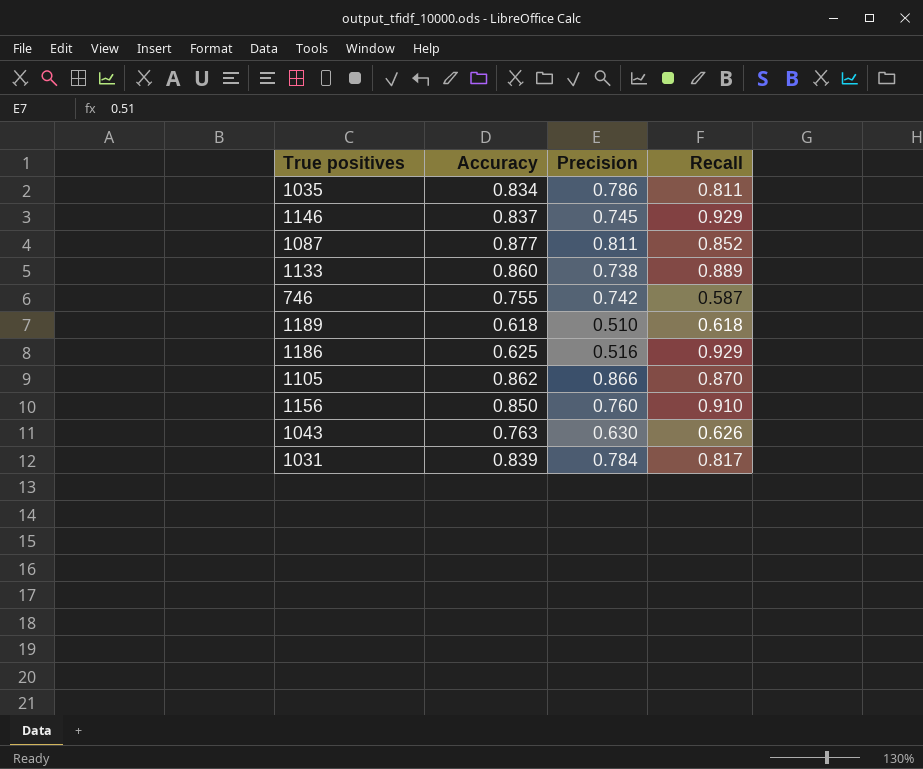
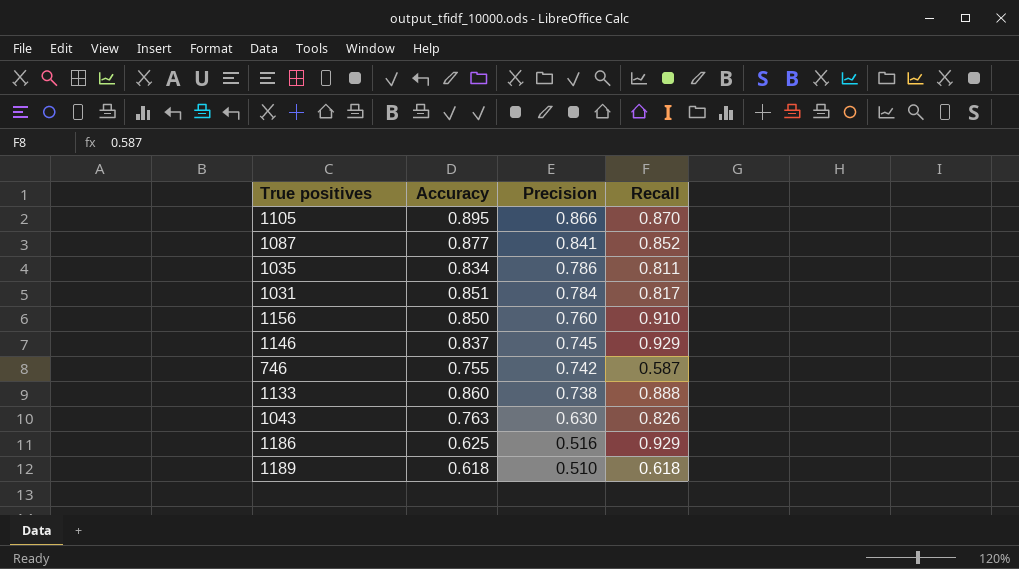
row order: none -> Precision descending
1105 | Accuracy: 0.862 -> 0.895
1087 | Precision: 0.811 -> 0.841
1031 | Accuracy: 0.839 -> 0.851
1133 | Recall: 0.889 -> 0.888
1043 | Recall: 0.626 -> 0.826

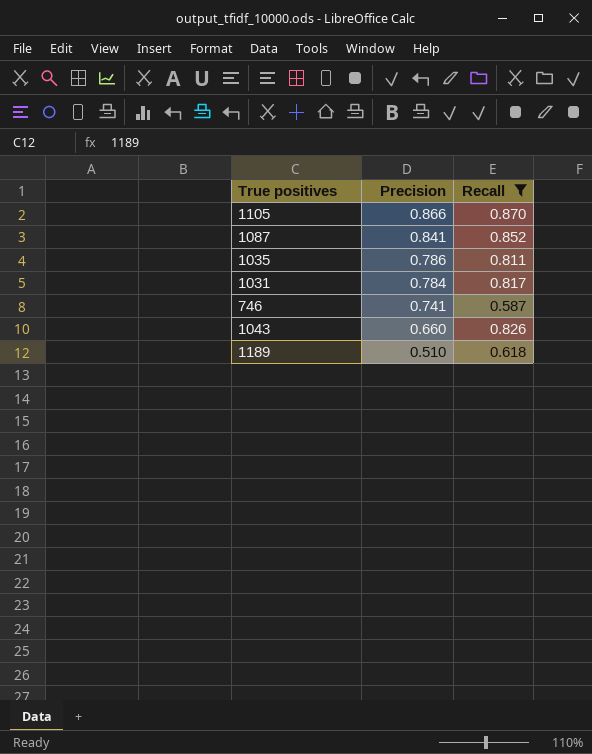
filter: none -> Recall <= 0.870
column Accuracy | position: 2 -> none
746 | Precision: 0.742 -> 0.741
1043 | Precision: 0.630 -> 0.660

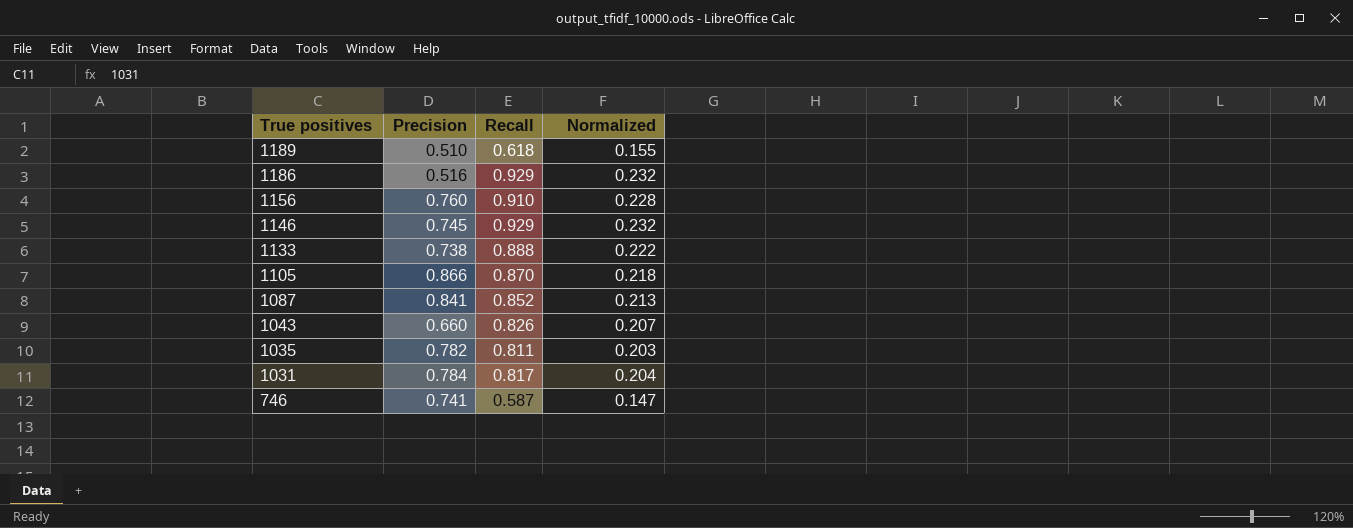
filter: Recall <= 0.870 -> none
row order: Precision descending -> True positives descending
column Normalized | formula: none -> [Recall] * 0.25
1035 | Precision: 0.786 -> 0.782

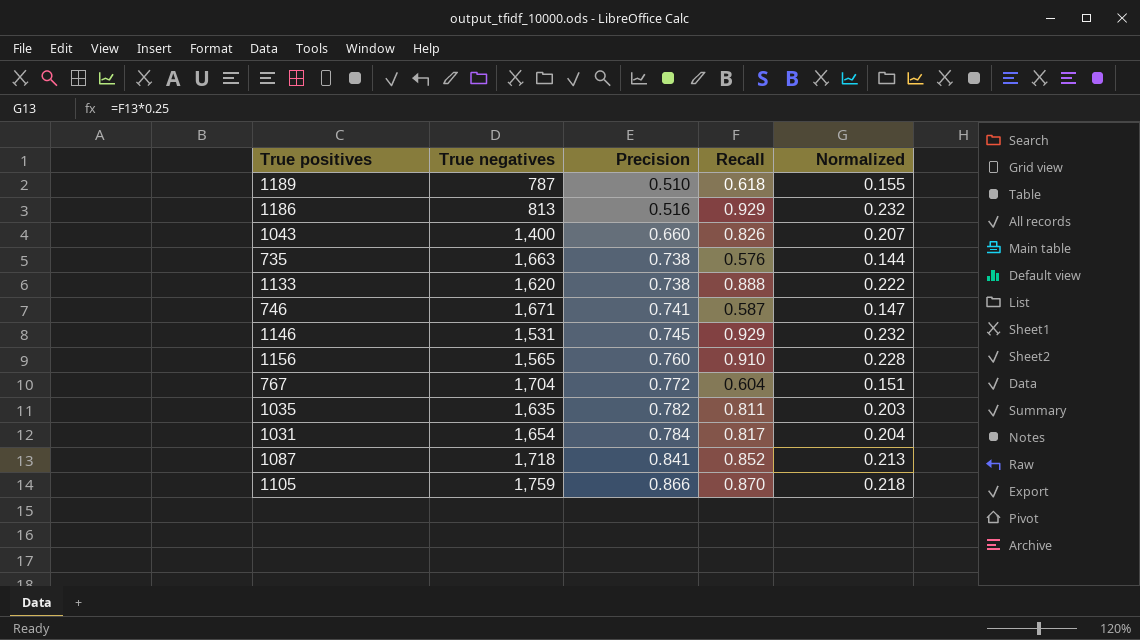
row order: True positives descending -> Precision ascending
column True negatives | position: none -> 2
row 735: none -> 1,663 | 0.738 | 0.576 | 0.144
row 767: none -> 1,704 | 0.772 | 0.604 | 0.151

